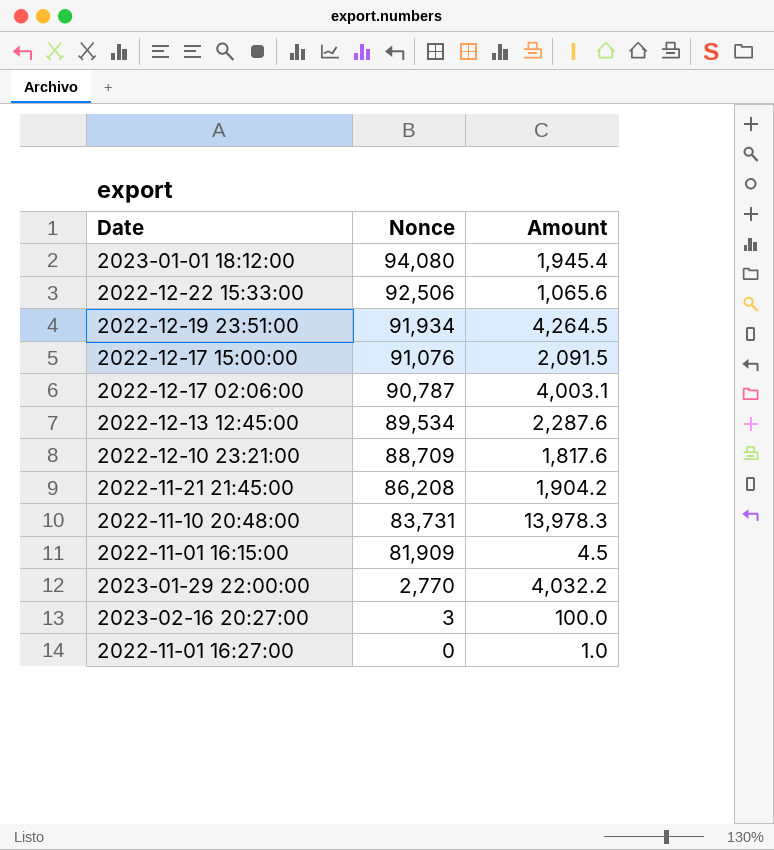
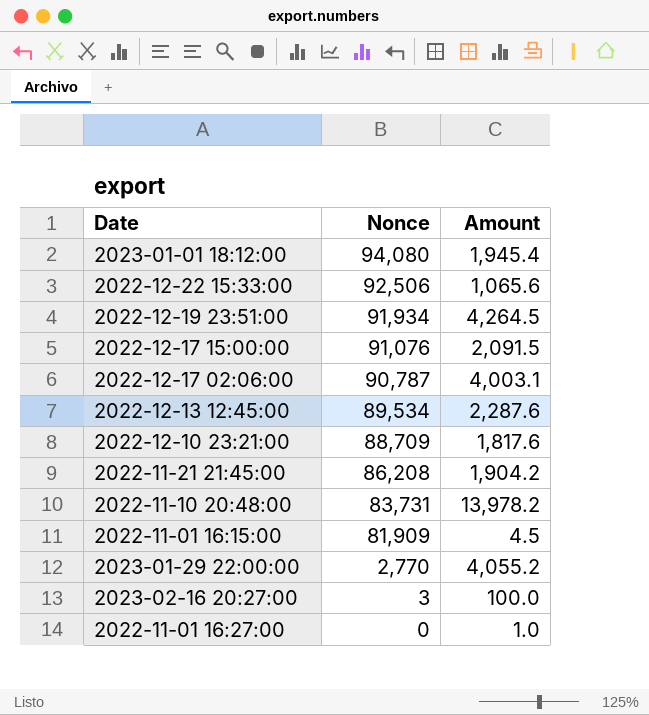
2022-11-10 20:48:00 | Amount: 13,978.3 -> 13,978.2
2023-01-29 22:00:00 | Amount: 4,032.2 -> 4,055.2

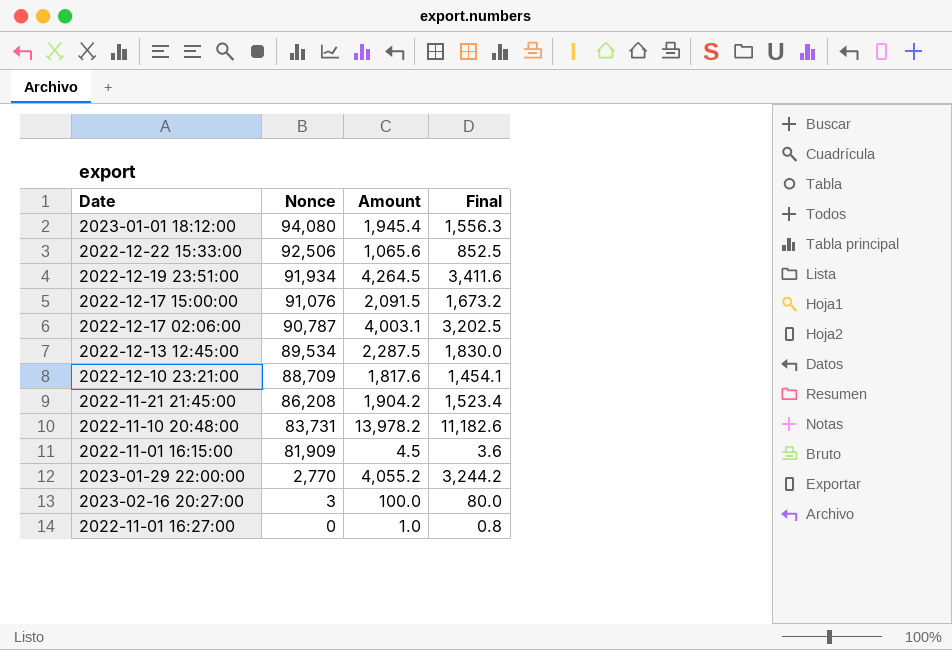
column Final | formula: none -> [Amount] * 0.8
2022-12-13 12:45:00 | Amount: 2,287.6 -> 2,287.5

